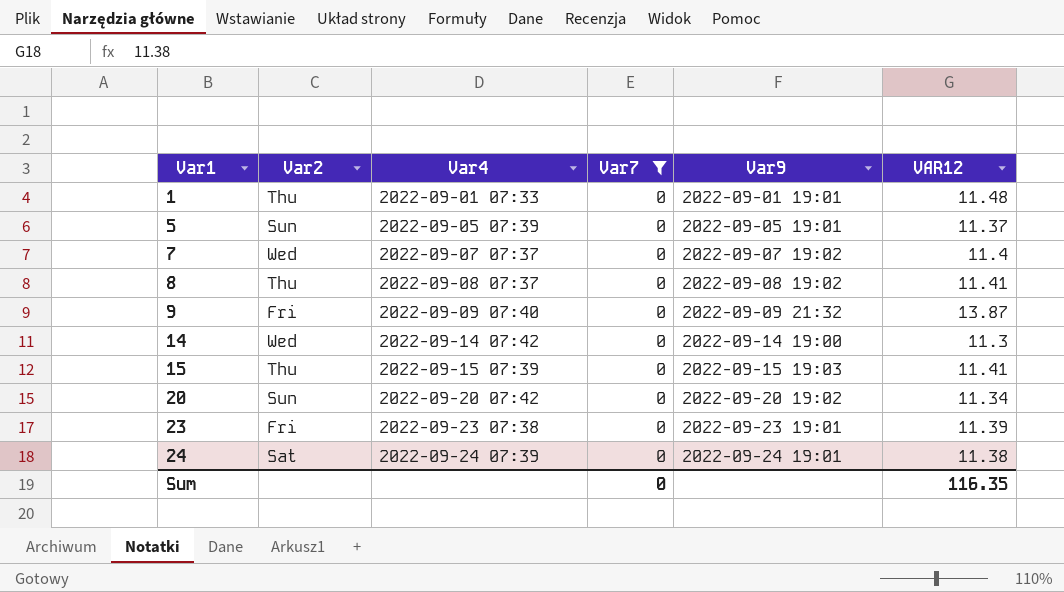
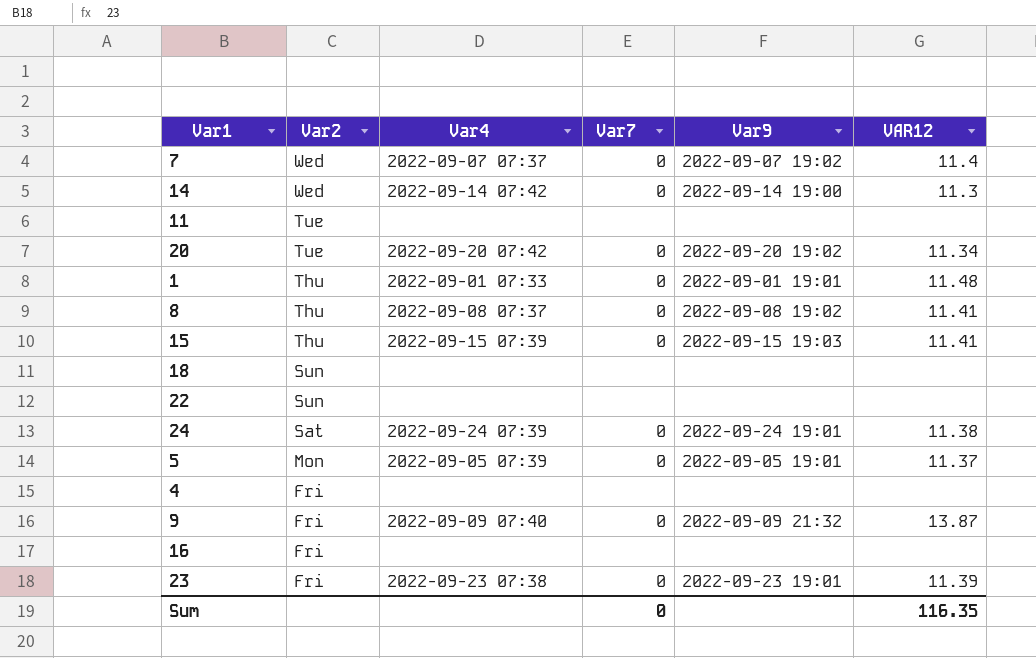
filter: Var7 = 0 -> none
row order: Var1 ascending -> Var2 descending
20 | Var2: Sun -> Tue
5 | Var2: Sun -> Mon

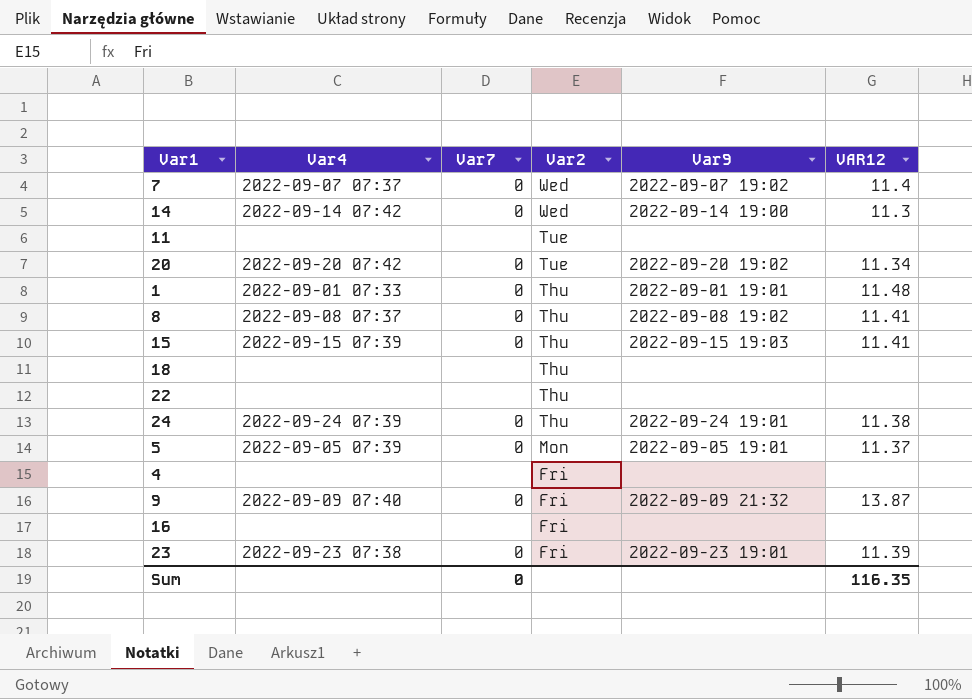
column Var2 | position: 2 -> 4
18 | Var2: Sun -> Thu
22 | Var2: Sun -> Thu
24 | Var2: Sat -> Thu

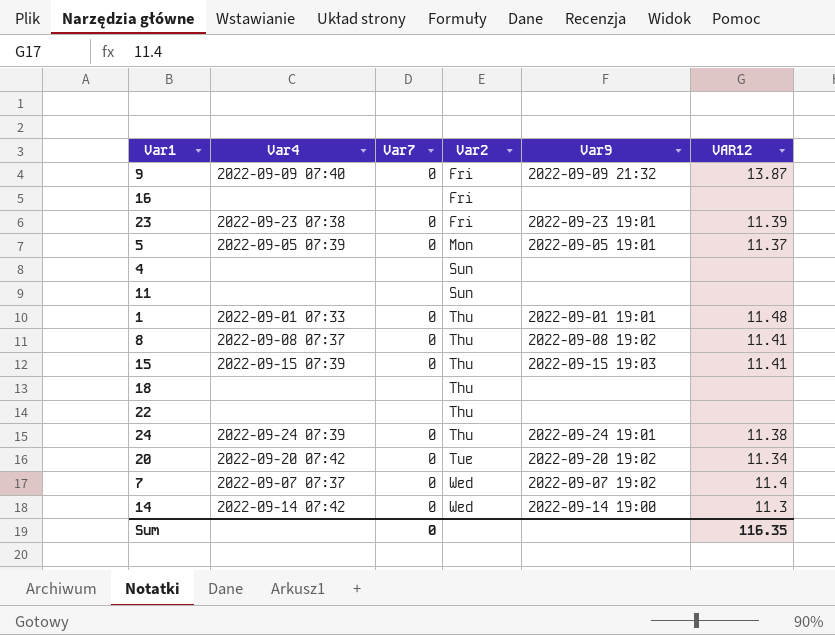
row order: Var2 descending -> Var2 ascending
4 | Var2: Fri -> Sun
11 | Var2: Tue -> Sun

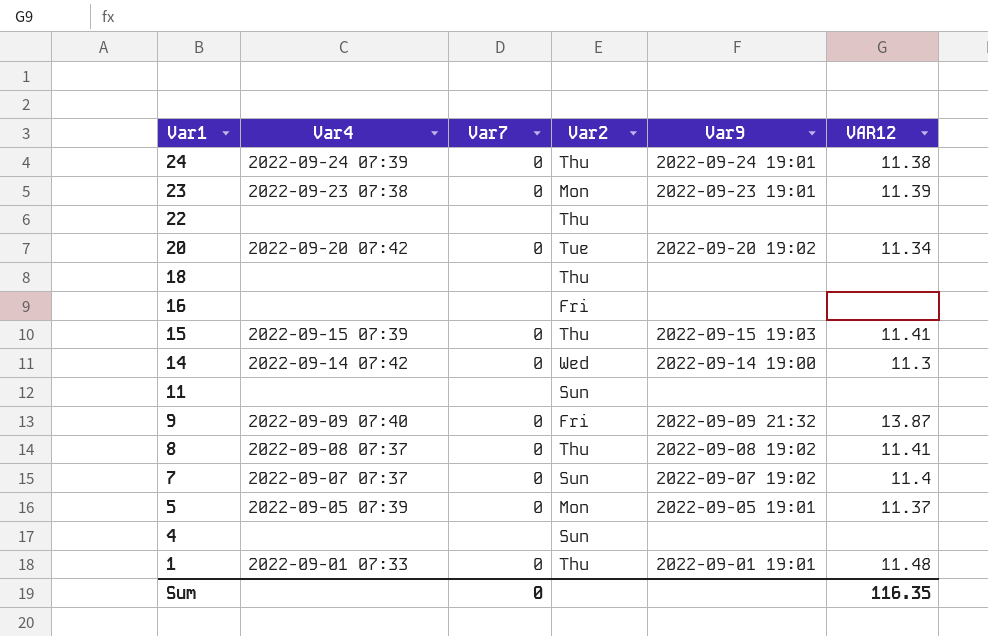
row order: Var2 ascending -> Var1 descending
23 | Var2: Fri -> Mon
7 | Var2: Wed -> Sun

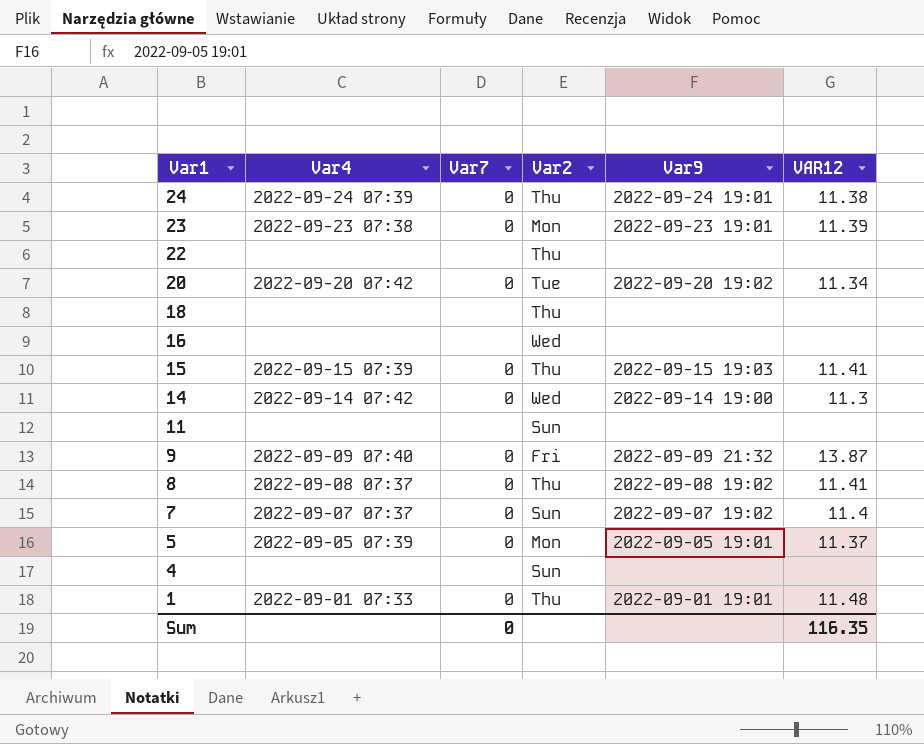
16 | Var2: Fri -> Wed

